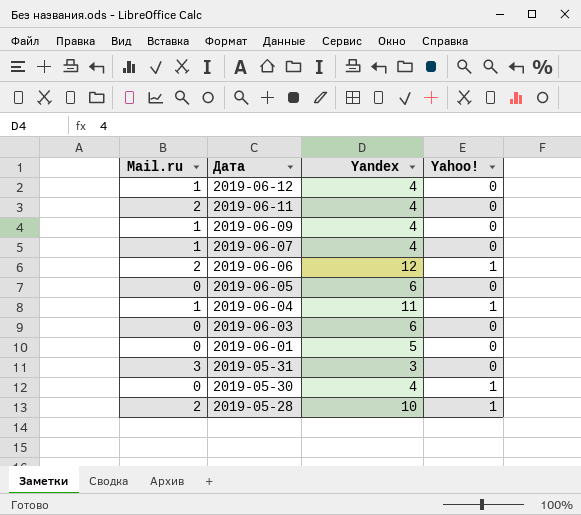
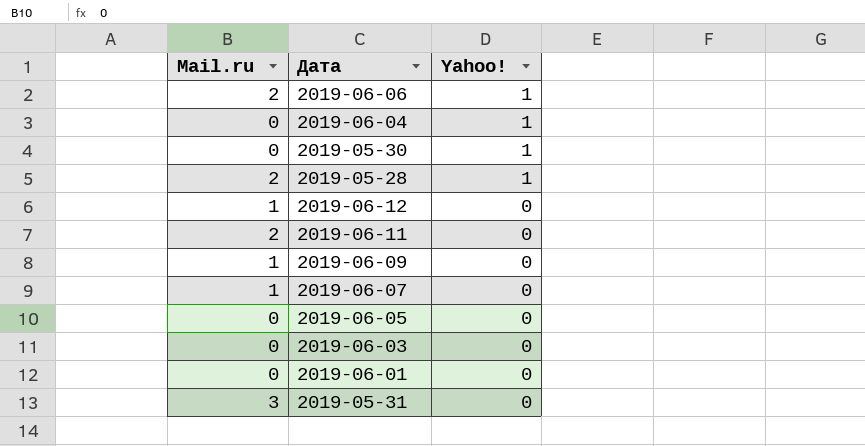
row order: Дата descending -> Yahoo! descending
column Yandex | position: 3 -> none
2019-06-04 | Mail.ru: 1 -> 0

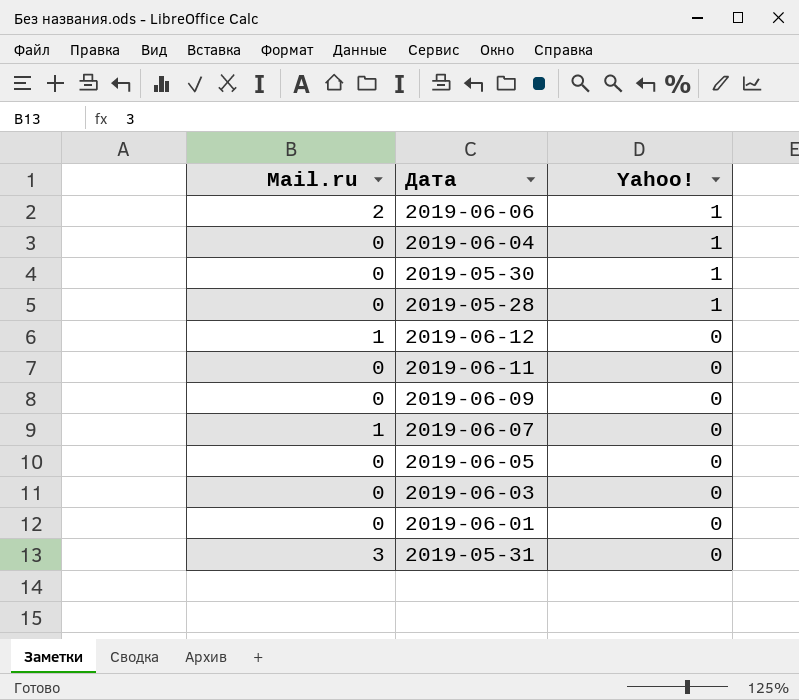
2019-05-28 | Mail.ru: 2 -> 0
2019-06-11 | Mail.ru: 2 -> 0
2019-06-09 | Mail.ru: 1 -> 0

